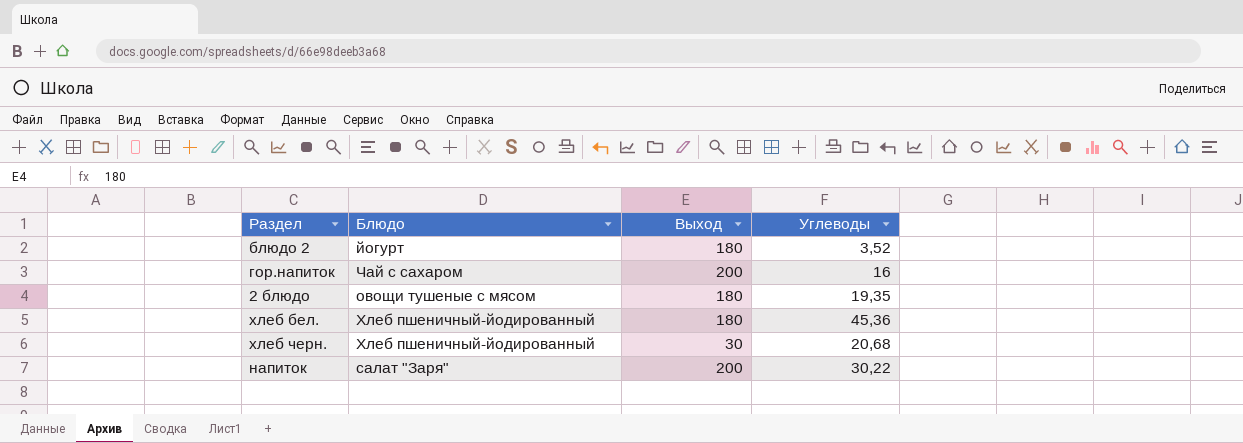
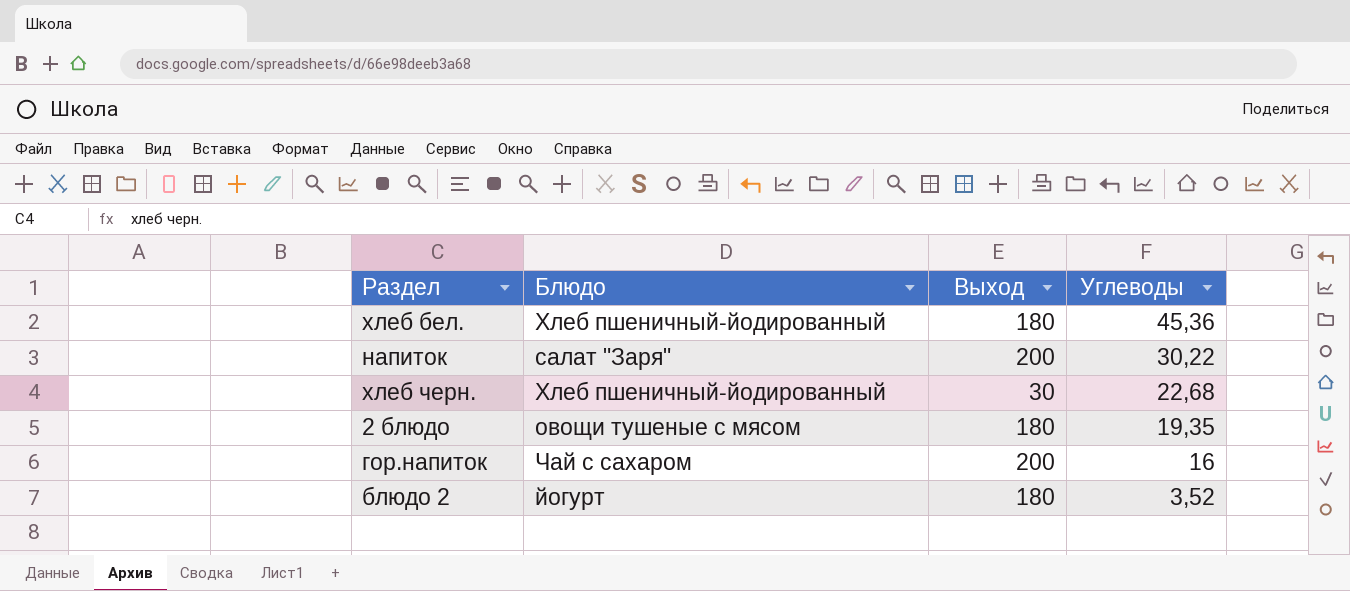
row order: none -> Углеводы descending
хлеб черн. | Углеводы: 20,68 -> 22,68

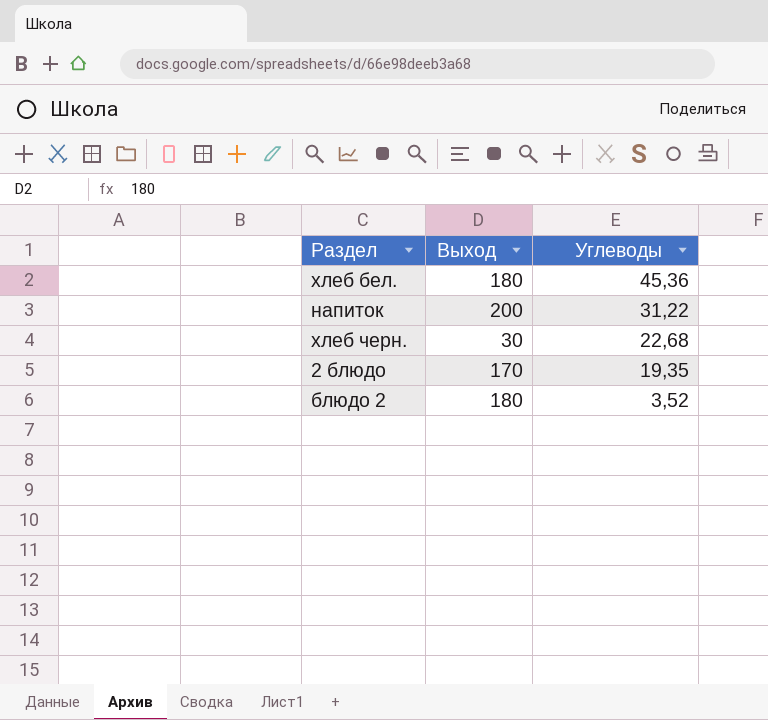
column Блюдо | position: 2 -> none
row гор.напиток: Чай с сахаром | 200 | 16 -> none
напиток | Углеводы: 30,22 -> 31,22
2 блюдо | Выход: 180 -> 170

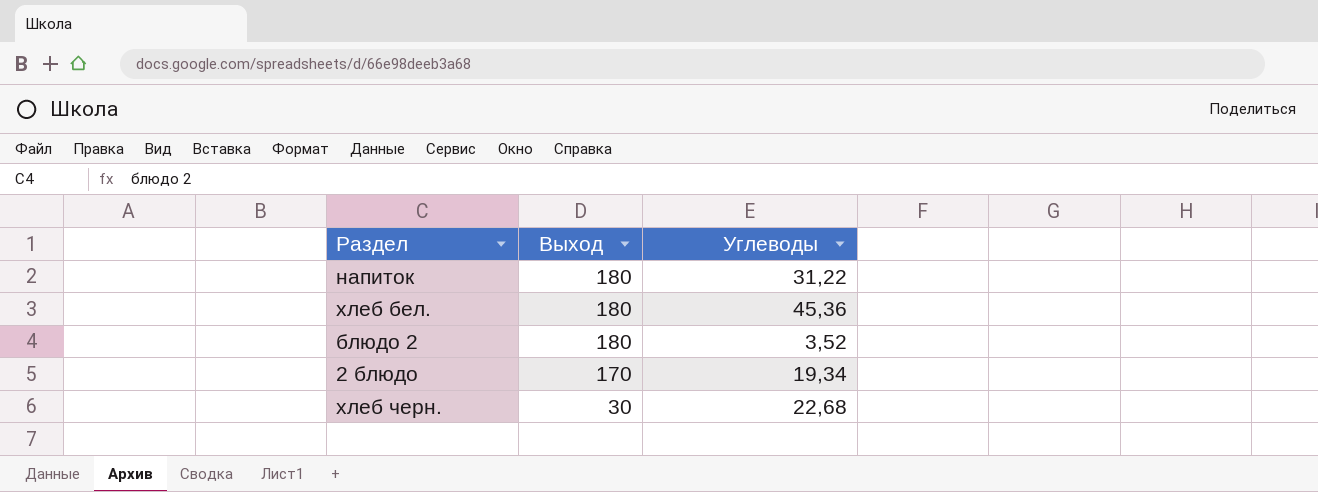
row order: Углеводы descending -> Выход descending
напиток | Выход: 200 -> 180
2 блюдо | Углеводы: 19,35 -> 19,34

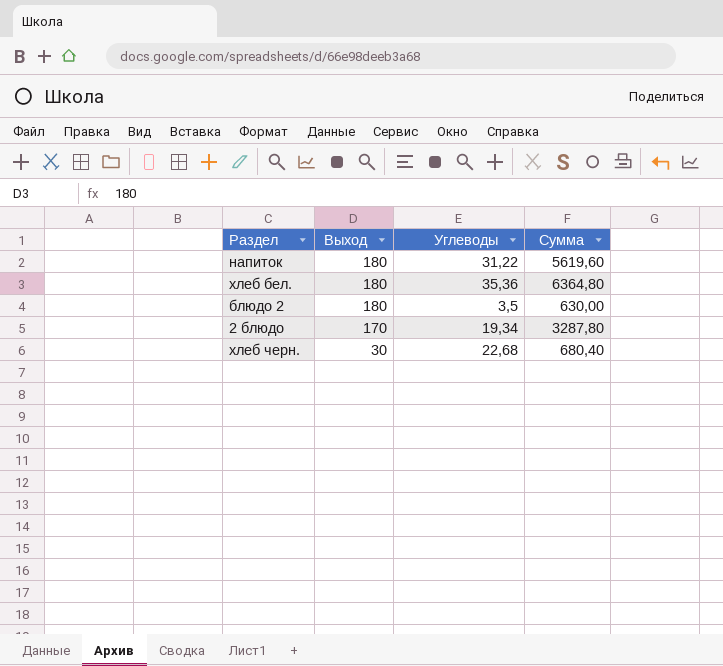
column Сумма | formula: none -> [Выход] * [Углеводы]
хлеб бел. | Углеводы: 45,36 -> 35,36
блюдо 2 | Углеводы: 3,52 -> 3,5

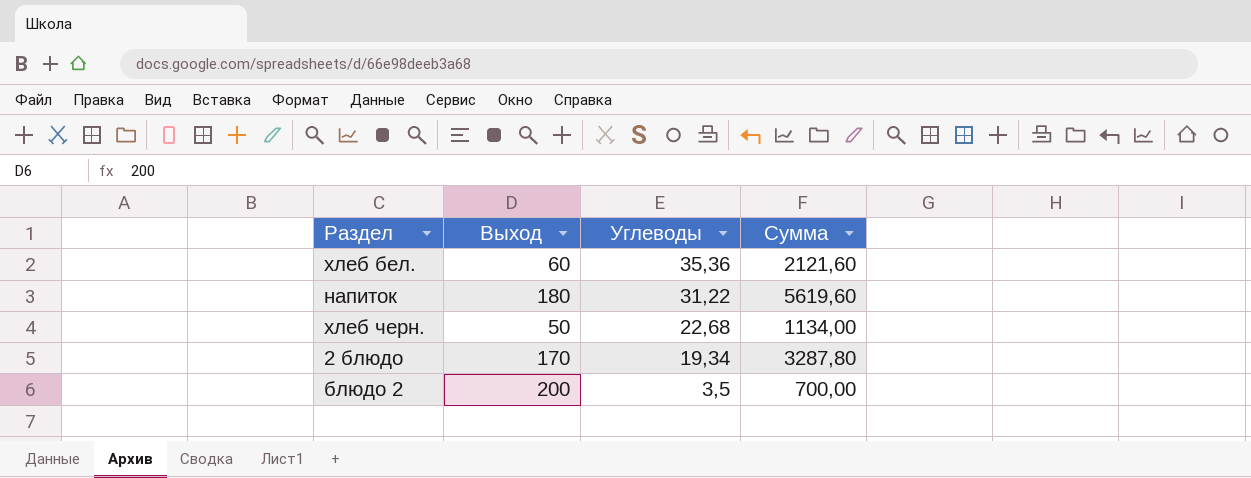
row order: Выход descending -> Углеводы descending
хлеб бел. | Выход: 180 -> 60
хлеб бел. | Сумма: 6364,80 -> 2121,60
хлеб черн. | Выход: 30 -> 50
хлеб черн. | Сумма: 680,40 -> 1134,00
блюдо 2 | Выход: 180 -> 200
блюдо 2 | Сумма: 630,00 -> 700,00

